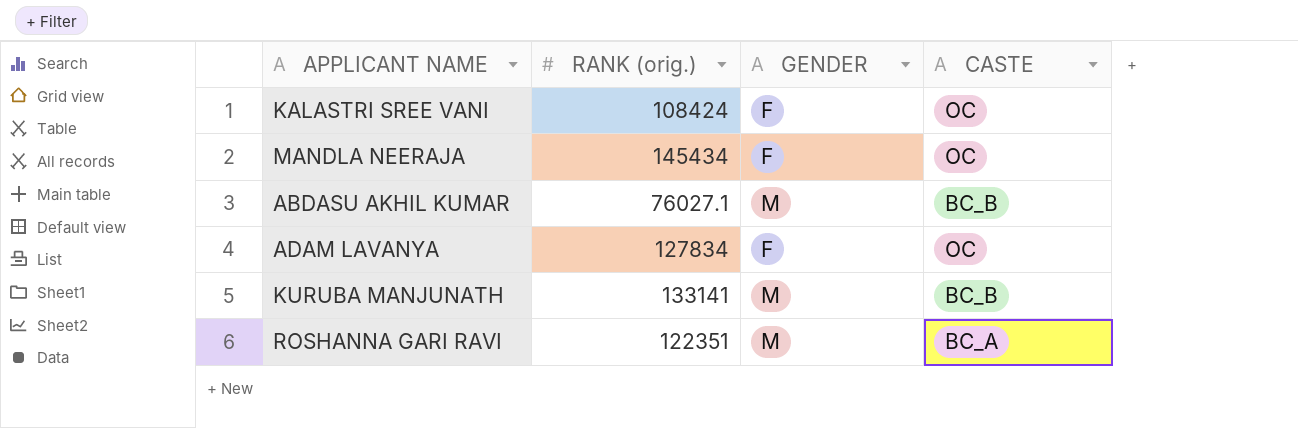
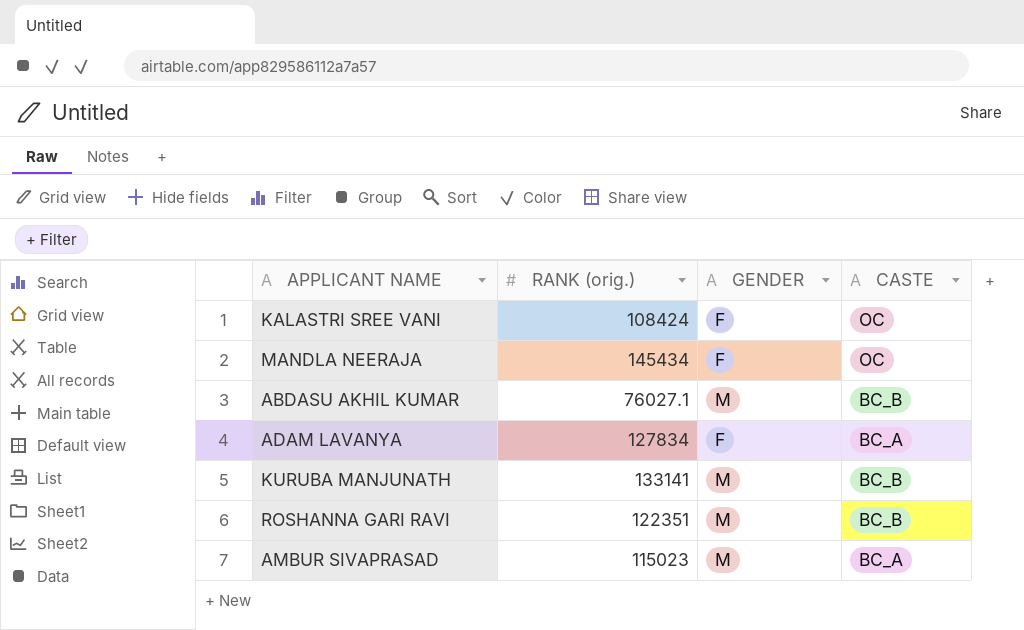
ADAM LAVANYA | CASTE: OC -> BC_A
ROSHANNA GARI RAVI | CASTE: BC_A -> BC_B
row AMBUR SIVAPRASAD: none -> 115023 | M | BC_A

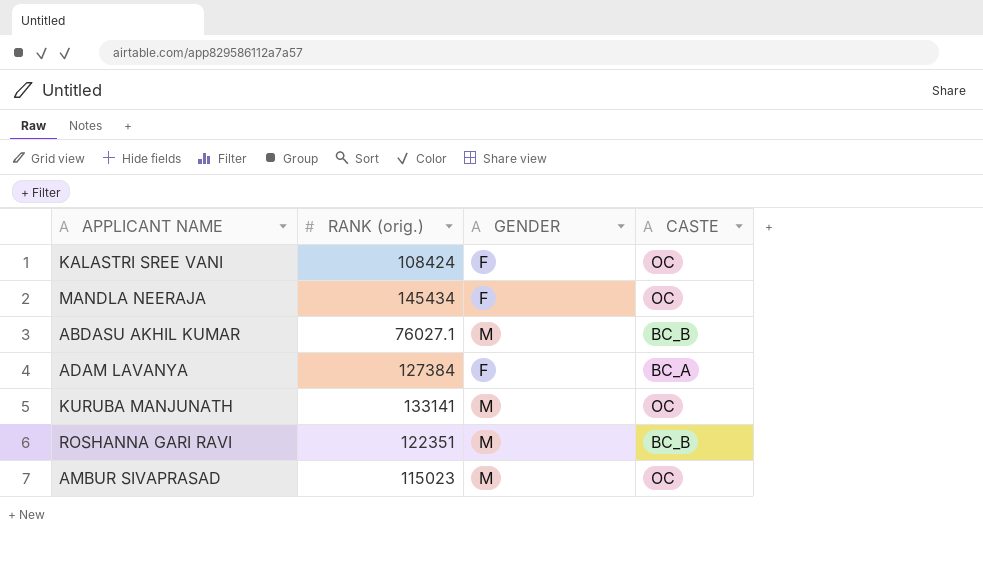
ADAM LAVANYA | RANK (orig.): 127834 -> 127384
KURUBA MANJUNATH | CASTE: BC_B -> OC
AMBUR SIVAPRASAD | CASTE: BC_A -> OC

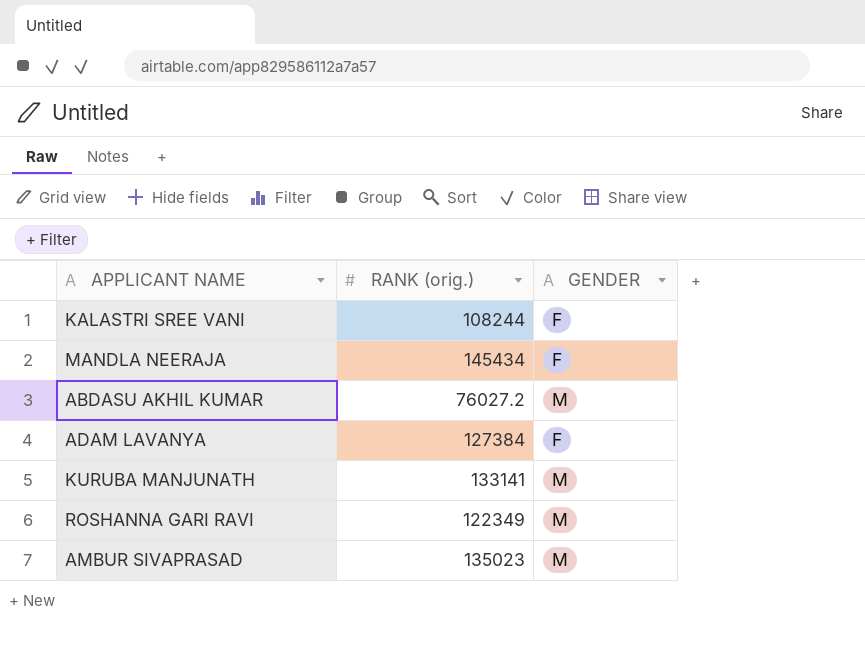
column CASTE | position: 4 -> none
KALASTRI SREE VANI | RANK (orig.): 108424 -> 108244
ABDASU AKHIL KUMAR | RANK (orig.): 76027.1 -> 76027.2
ROSHANNA GARI RAVI | RANK (orig.): 122351 -> 122349
AMBUR SIVAPRASAD | RANK (orig.): 115023 -> 135023

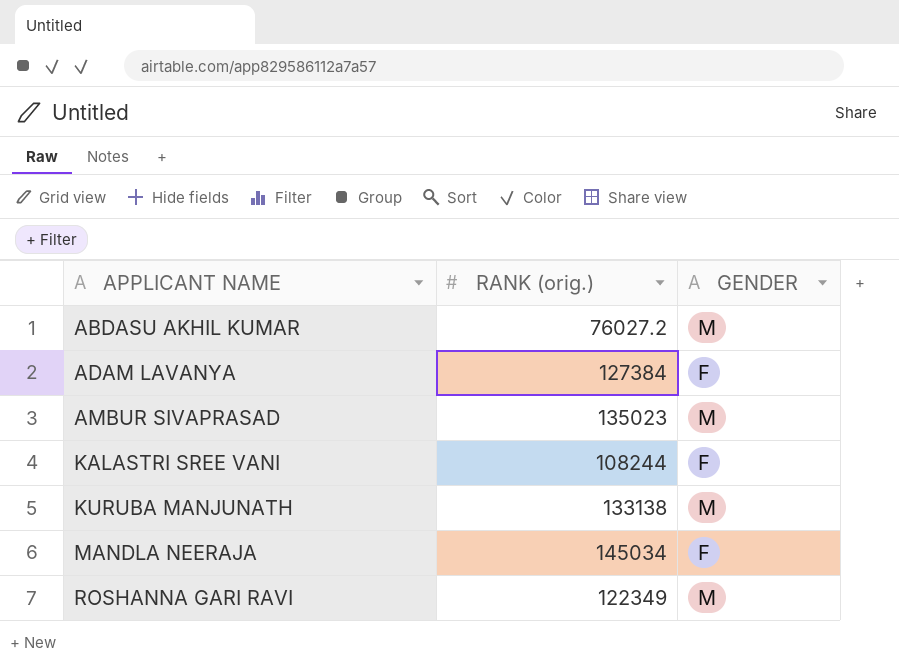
row order: none -> APPLICANT NAME ascending
KURUBA MANJUNATH | RANK (orig.): 133141 -> 133138
MANDLA NEERAJA | RANK (orig.): 145434 -> 145034

